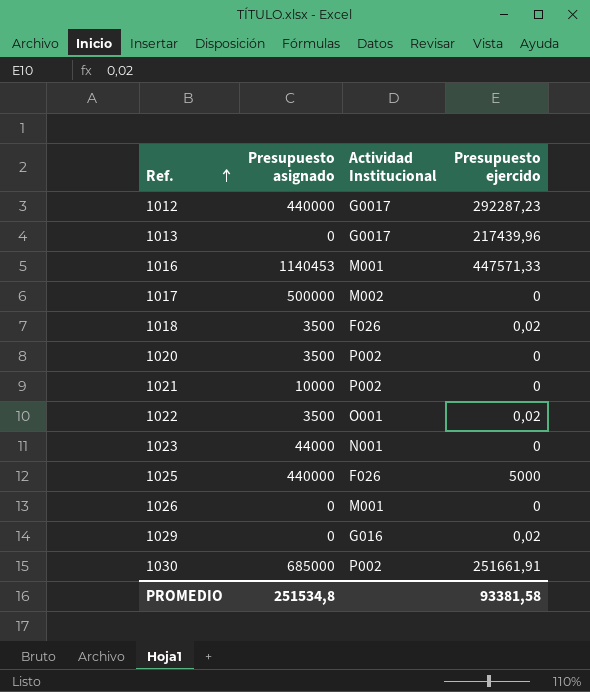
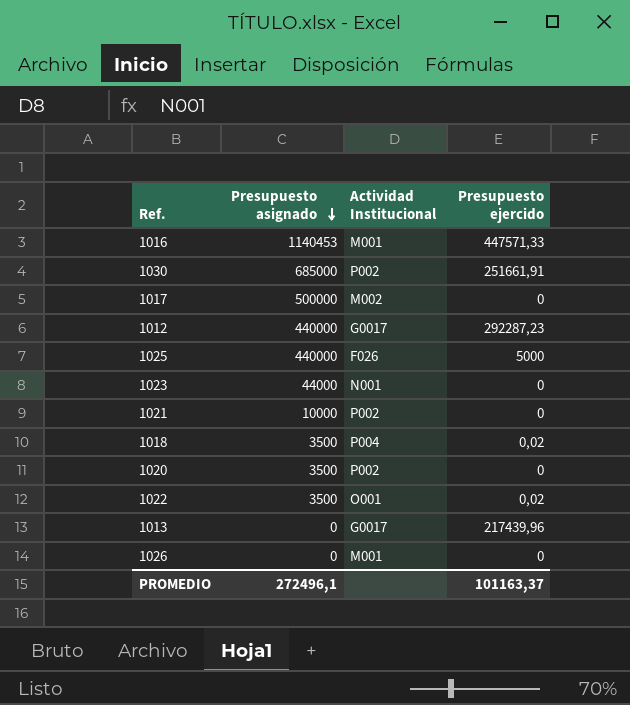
row order: Ref. ascending -> Presupuesto asignado descending
row 1029: 0 | G016 | 0,02 -> none
1018 | Actividad Institucional: F026 -> P004
PROMEDIO | Presupuesto asignado: 251534,8 -> 272496,1
PROMEDIO | Presupuesto ejercido: 93381,58 -> 101163,37

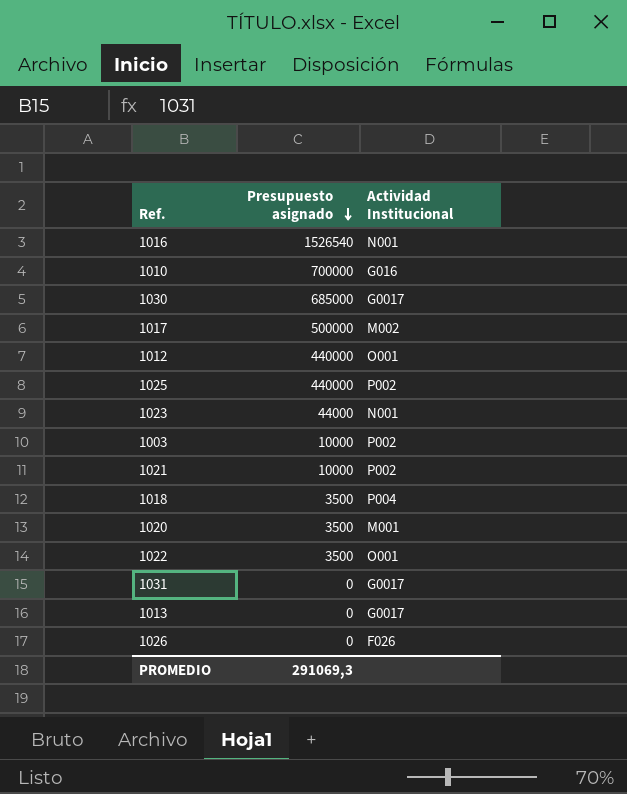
column Presupuesto ejercido | position: 4 -> none
1016 | Presupuesto asignado: 1140453 -> 1526540
1016 | Actividad Institucional: M001 -> N001
row 1010: none -> 700000 | G016
1030 | Actividad Institucional: P002 -> G0017
1012 | Actividad Institucional: G0017 -> O001
1025 | Actividad Institucional: F026 -> P002
row 1003: none -> 10000 | P002
1020 | Actividad Institucional: P002 -> M001
row 1031: none -> 0 | G0017
1026 | Actividad Institucional: M001 -> F026
PROMEDIO | Presupuesto asignado: 272496,1 -> 291069,3

